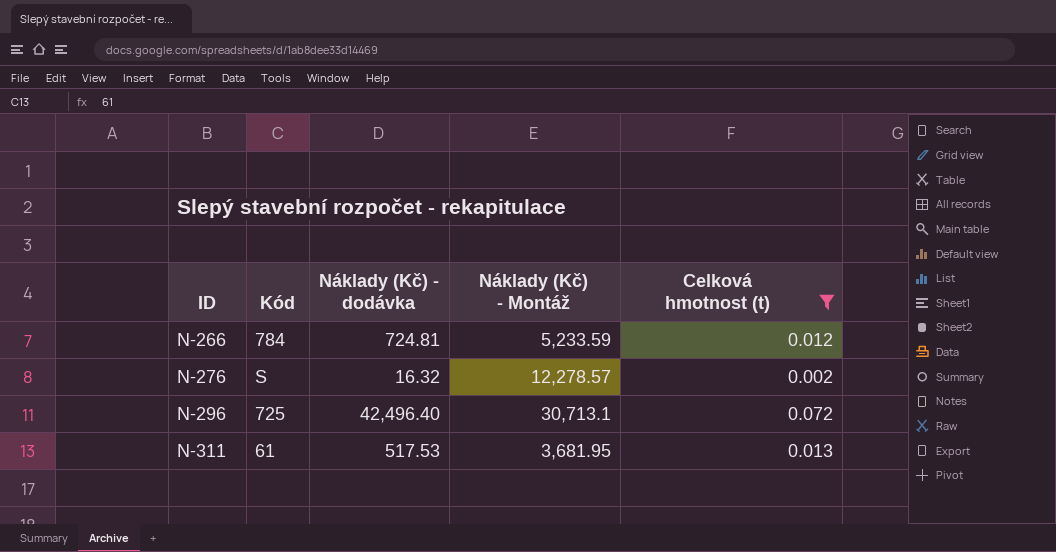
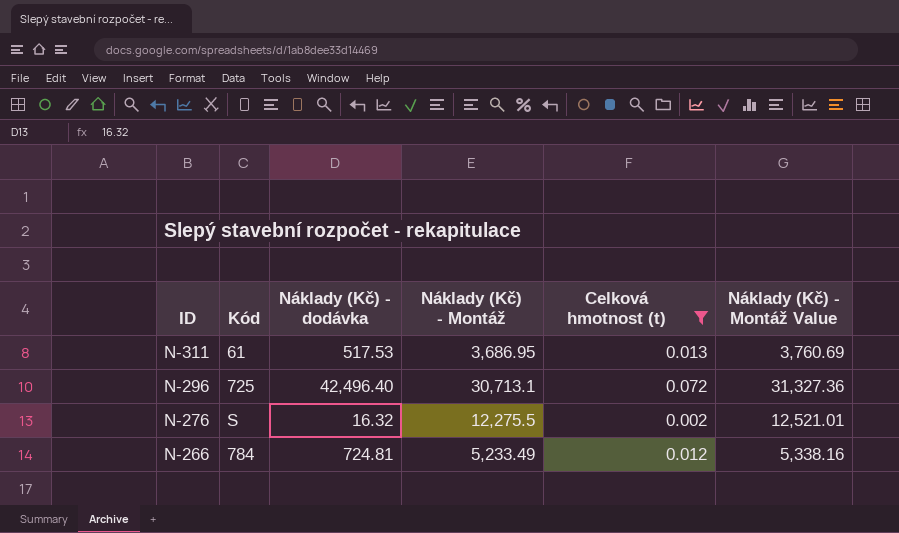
row order: ID ascending -> ID descending
column Náklady (Kč) - Montáž Value | formula: none -> [Náklady (Kč) - Montáž] * 1.02
N-311 | Náklady (Kč) - Montáž: 3,681.95 -> 3,686.95
N-276 | Náklady (Kč) - Montáž: 12,278.57 -> 12,275.5
N-266 | Náklady (Kč) - Montáž: 5,233.59 -> 5,233.49

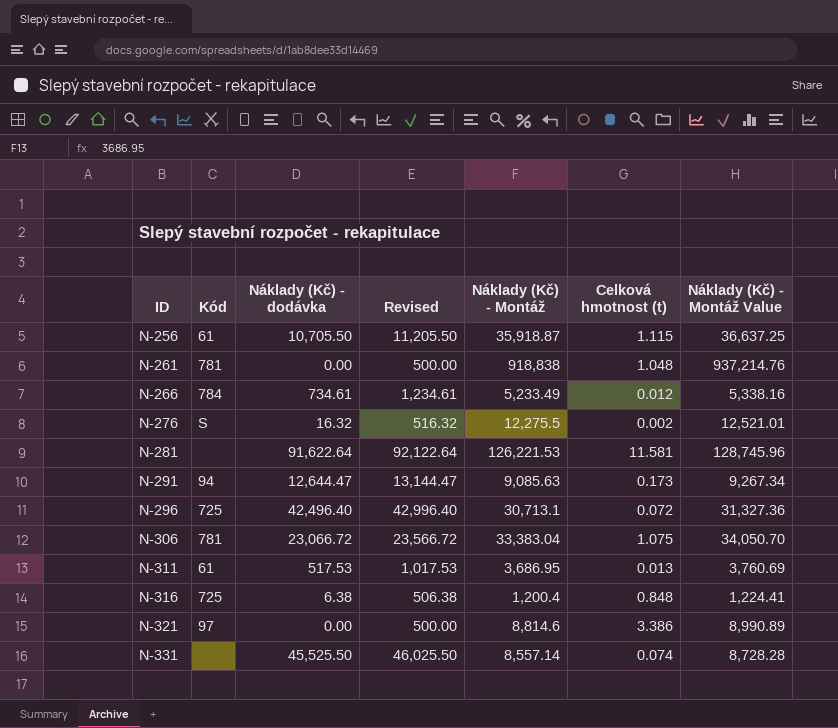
filter: Celková hmotnost (t) <= 0.072 -> none
row order: ID descending -> ID ascending
column Revised | formula: none -> [Náklady (Kč) - dodávka] + 500
N-266 | Náklady (Kč) - dodávka: 724.81 -> 734.61

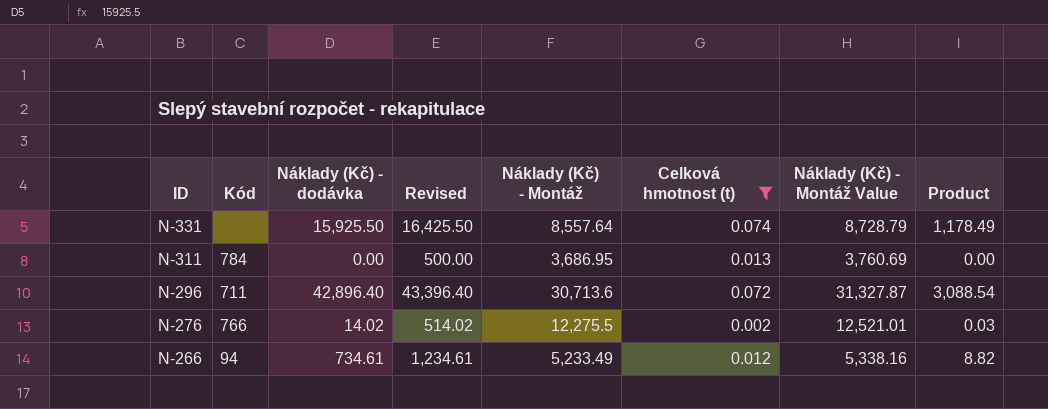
filter: none -> Celková hmotnost (t) <= 0.074
row order: ID ascending -> ID descending
column Product | formula: none -> [Náklady (Kč) - dodávka] * [Celková hmotnost (t)]
N-331 | Náklady (Kč) - dodávka: 45,525.50 -> 15,925.50
N-331 | Revised: 46,025.50 -> 16,425.50
N-331 | Náklady (Kč) - Montáž: 8,557.14 -> 8,557.64
N-331 | Náklady (Kč) - Montáž Value: 8,728.28 -> 8,728.79
N-311 | Kód: 61 -> 784
N-311 | Náklady (Kč) - dodávka: 517.53 -> 0.00
N-311 | Revised: 1,017.53 -> 500.00
N-296 | Kód: 725 -> 711
N-296 | Náklady (Kč) - dodávka: 42,496.40 -> 42,896.40
N-296 | Revised: 42,996.40 -> 43,396.40
N-296 | Náklady (Kč) - Montáž: 30,713.1 -> 30,713.6
N-296 | Náklady (Kč) - Montáž Value: 31,327.36 -> 31,327.87
N-276 | Kód: S -> 766
N-276 | Náklady (Kč) - dodávka: 16.32 -> 14.02
N-276 | Revised: 516.32 -> 514.02
N-266 | Kód: 784 -> 94

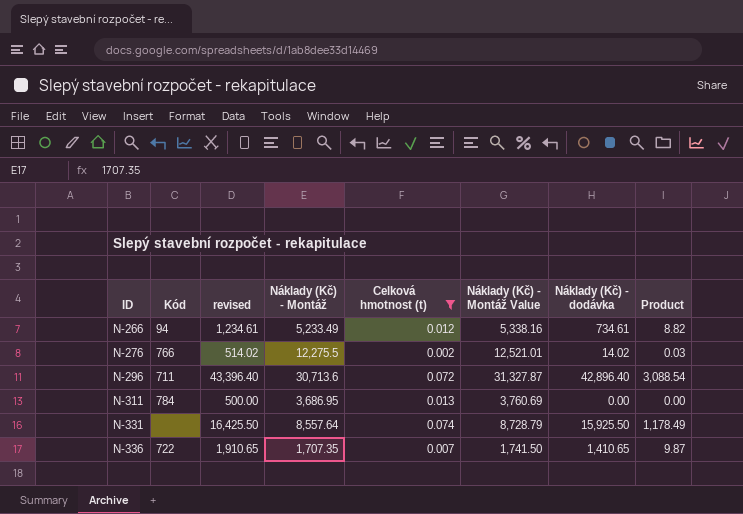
row order: ID descending -> ID ascending
column name: Revised -> revised
column Náklady (Kč) - dodávka | position: 3 -> 7
row N-336: none -> 722 | 1,910.65 | 1,707.35 | 0.007 | 1,741.50 | 1,410.65 | 9.87

